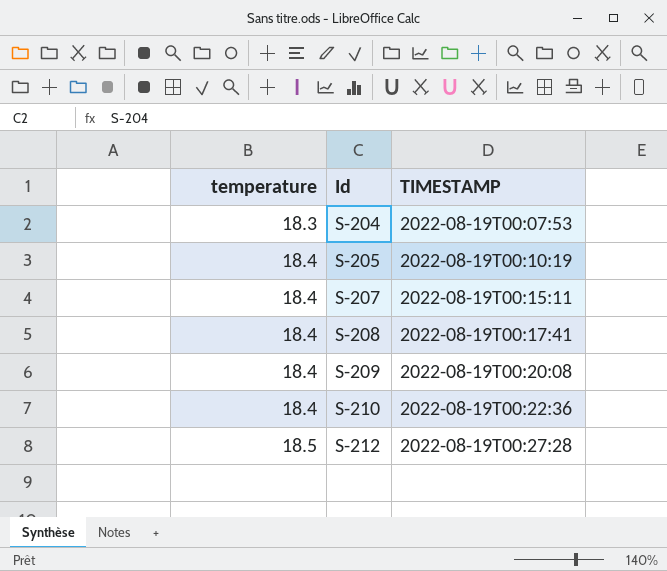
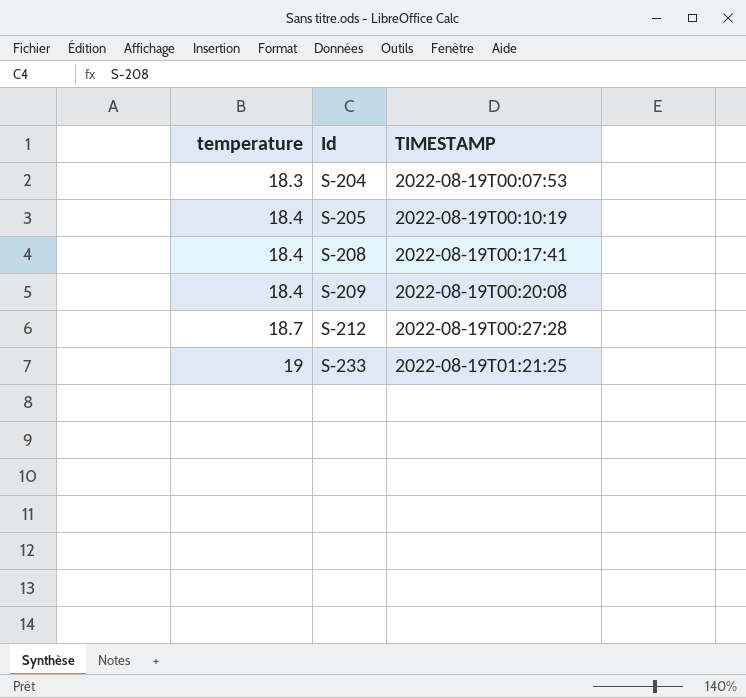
row S-207: 18.4 | 2022-08-19T00:15:11 -> none
row S-210: 18.4 | 2022-08-19T00:22:36 -> none
S-212 | temperature: 18.5 -> 18.7
row S-233: none -> 19 | 2022-08-19T01:21:25

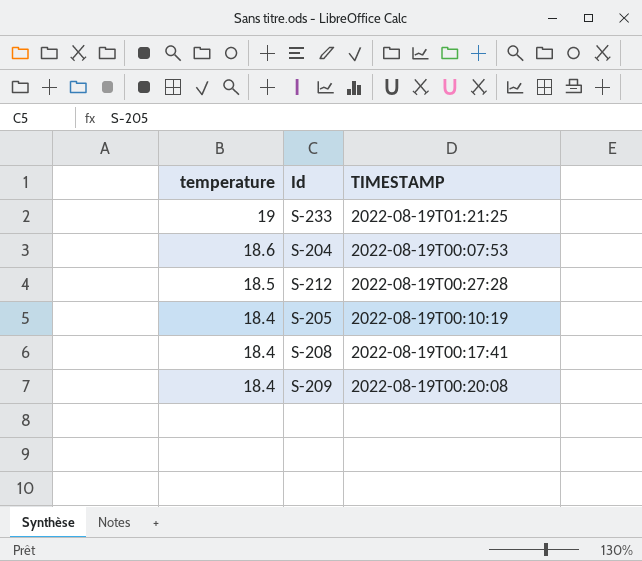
row order: temperature ascending -> temperature descending
S-204 | temperature: 18.3 -> 18.6
S-212 | temperature: 18.7 -> 18.5

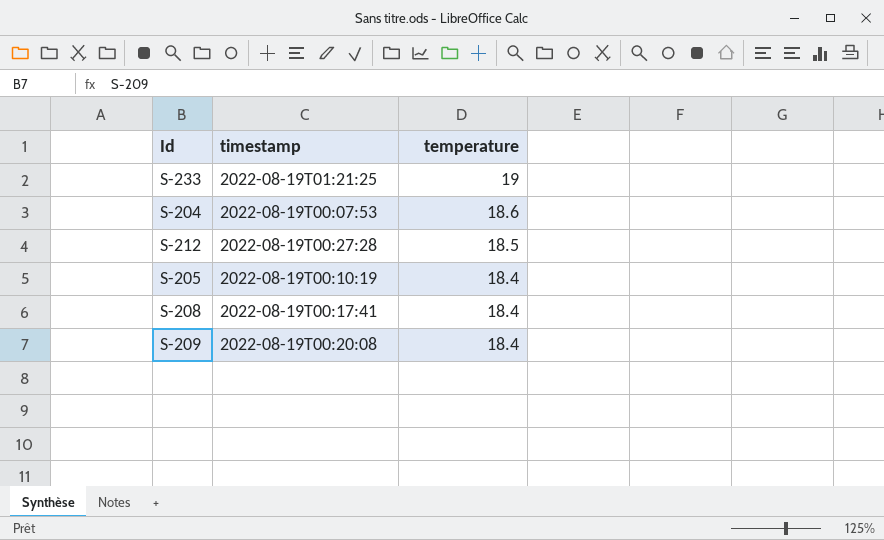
column name: TIMESTAMP -> timestamp
column temperature | position: 1 -> 3

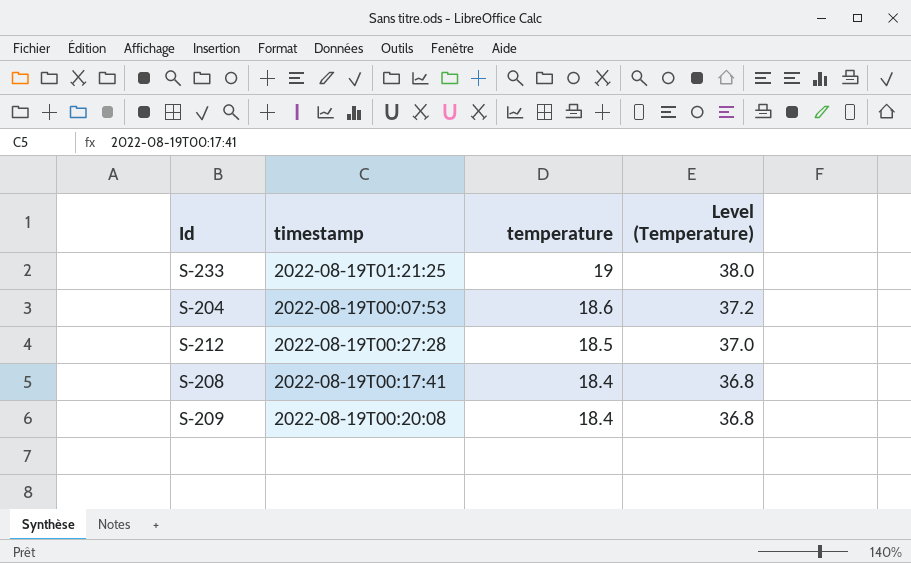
column Level (Temperature) | formula: none -> [temperature] * 2
row S-205: 2022-08-19T00:10:19 | 18.4 -> none

